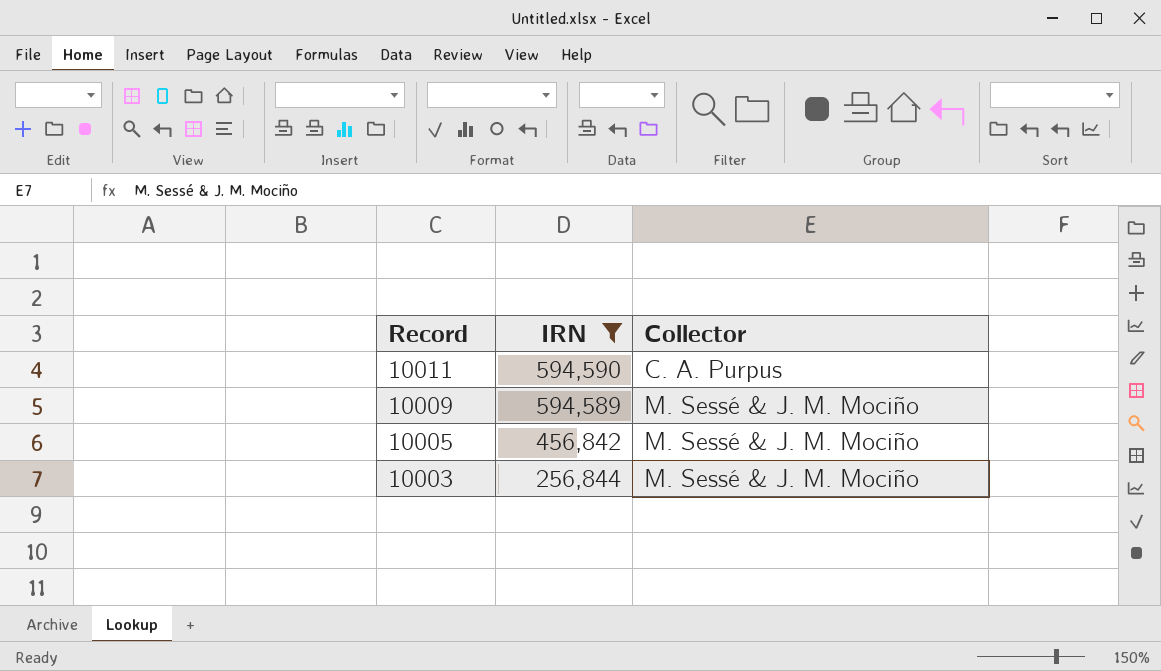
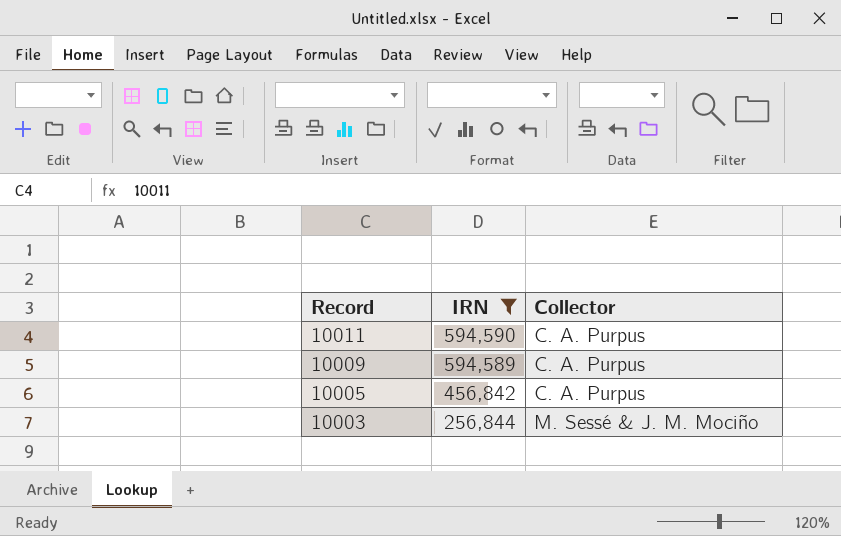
10009 | Collector: M. Sessé & J. M. Mociño -> C. A. Purpus
10005 | Collector: M. Sessé & J. M. Mociño -> C. A. Purpus

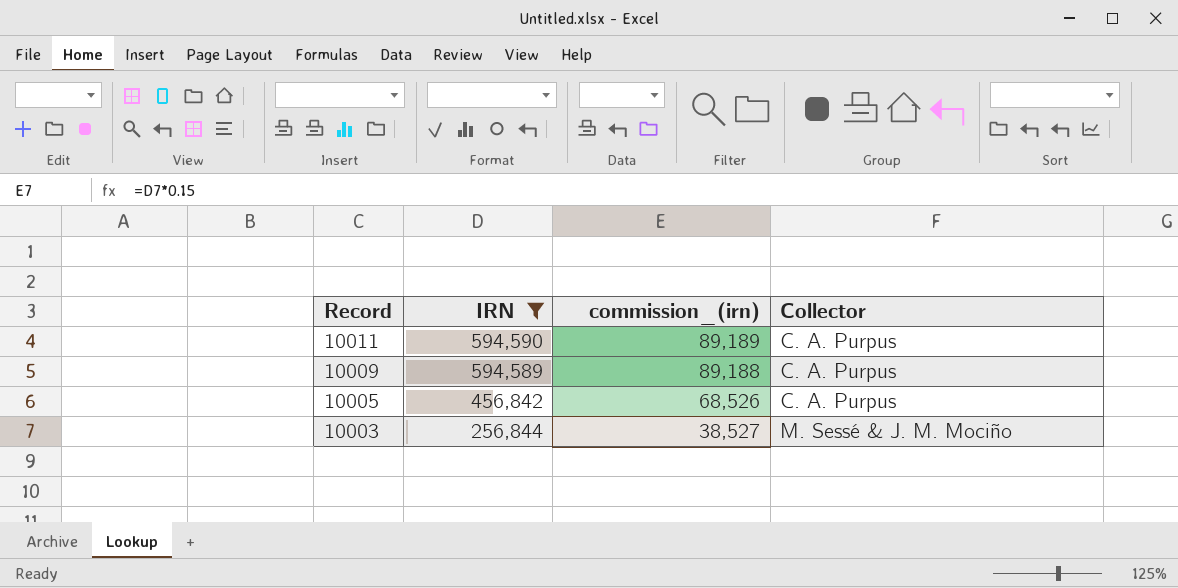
column commission_(irn) | formula: none -> [IRN] * 0.15

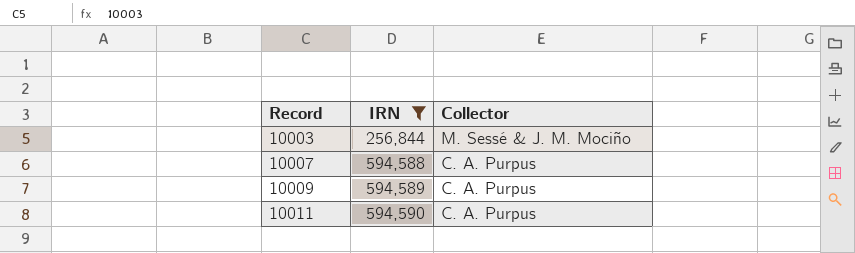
row order: Record descending -> Record ascending
column commission_(irn) | formula: [IRN] * 0.15 -> none
row 10005: 456,842 | 68,526 | C. A. Purpus -> none
row 10007: none -> 594,588 | C. A. Purpus

